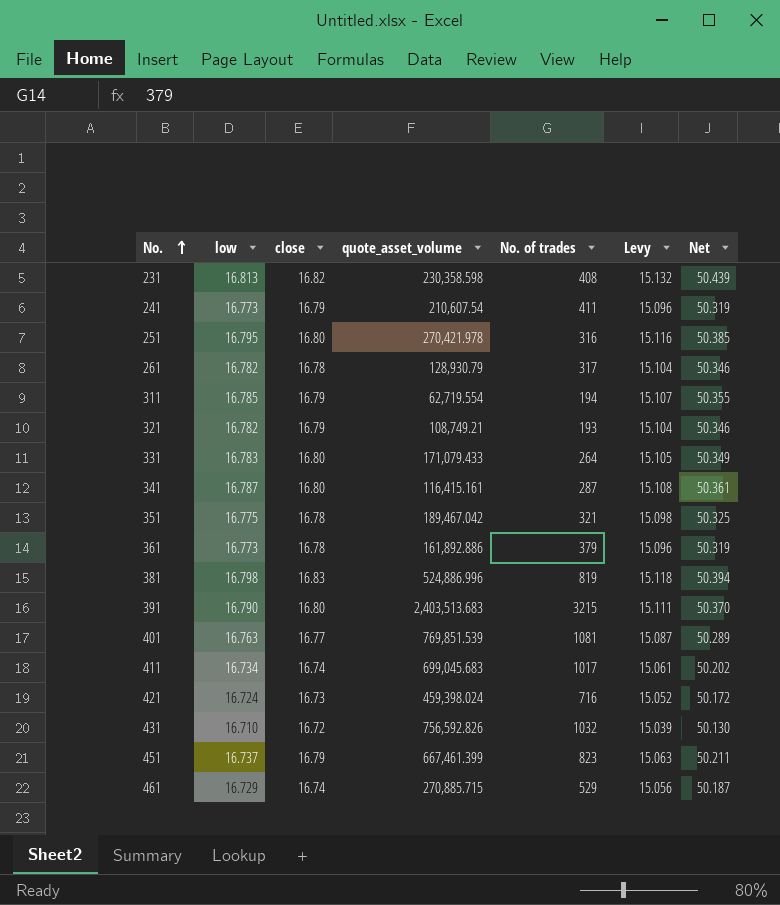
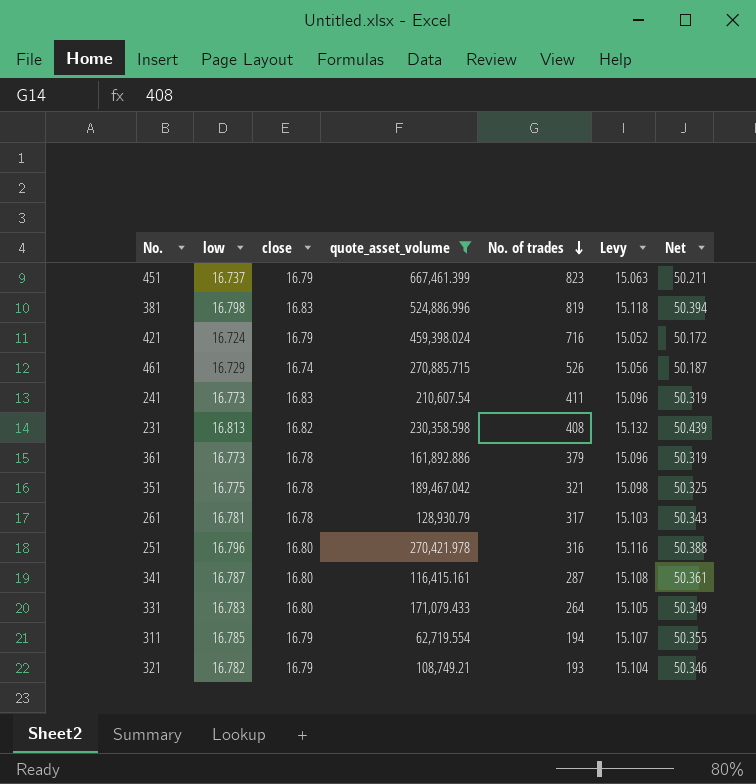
filter: none -> quote_asset_volume <= 667,461.399
row order: No. ascending -> No. of trades descending
421 | close: 16.73 -> 16.79
461 | No. of trades: 529 -> 526
241 | close: 16.79 -> 16.83
261 | low: 16.782 -> 16.781
261 | Levy: 15.104 -> 15.103
261 | Net: 50.346 -> 50.343
251 | low: 16.795 -> 16.796
251 | Net: 50.385 -> 50.388

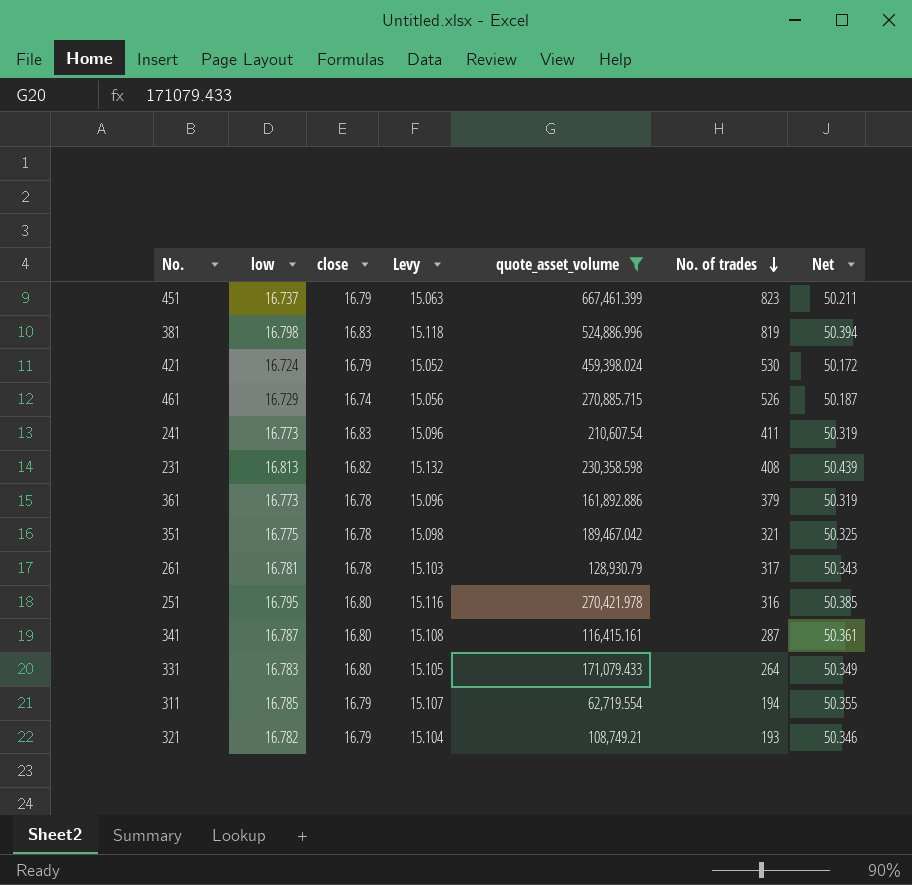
column Levy | position: 6 -> 4
421 | No. of trades: 716 -> 530
251 | low: 16.796 -> 16.795
251 | Net: 50.388 -> 50.385

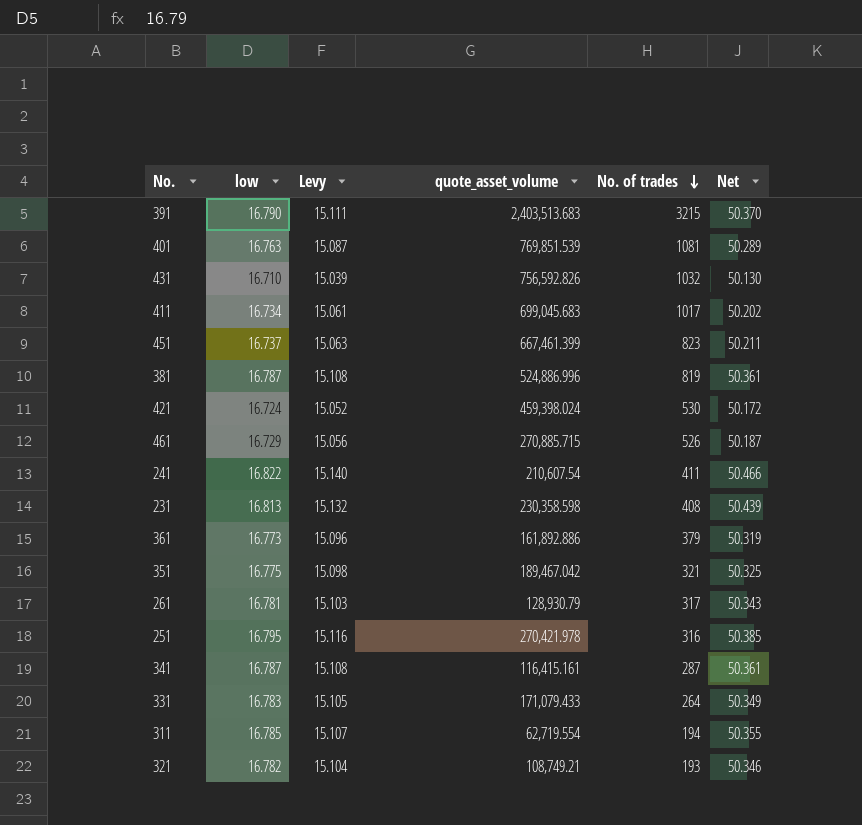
filter: quote_asset_volume <= 667,461.399 -> none
column close | position: 3 -> none
381 | low: 16.798 -> 16.787
381 | Levy: 15.118 -> 15.108
381 | Net: 50.394 -> 50.361
241 | low: 16.773 -> 16.822
241 | Levy: 15.096 -> 15.140
241 | Net: 50.319 -> 50.466

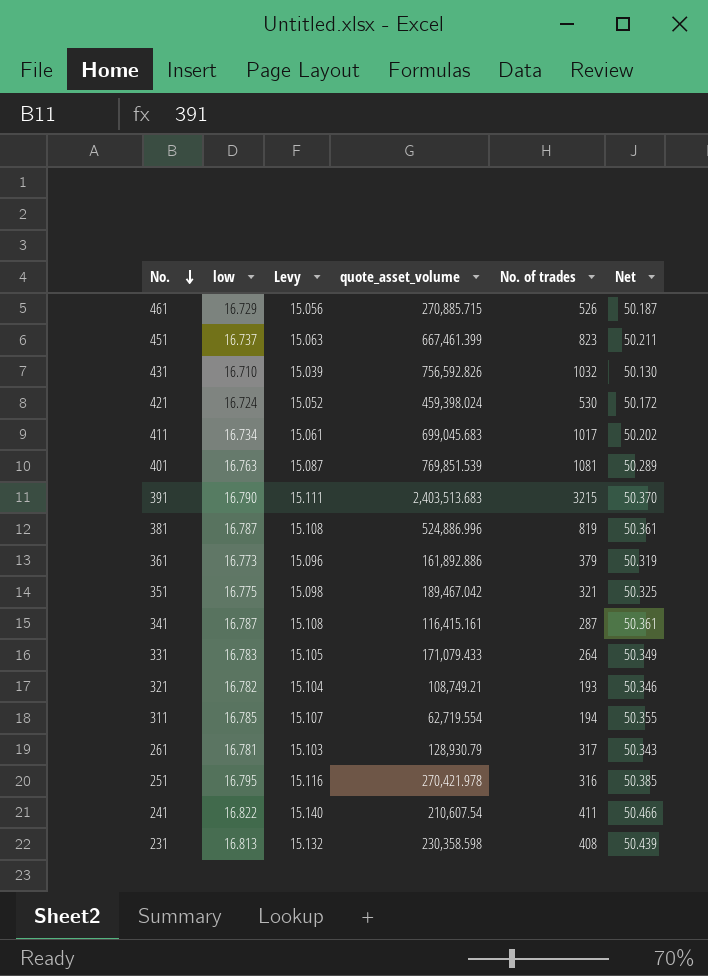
row order: No. of trades descending -> No. descending

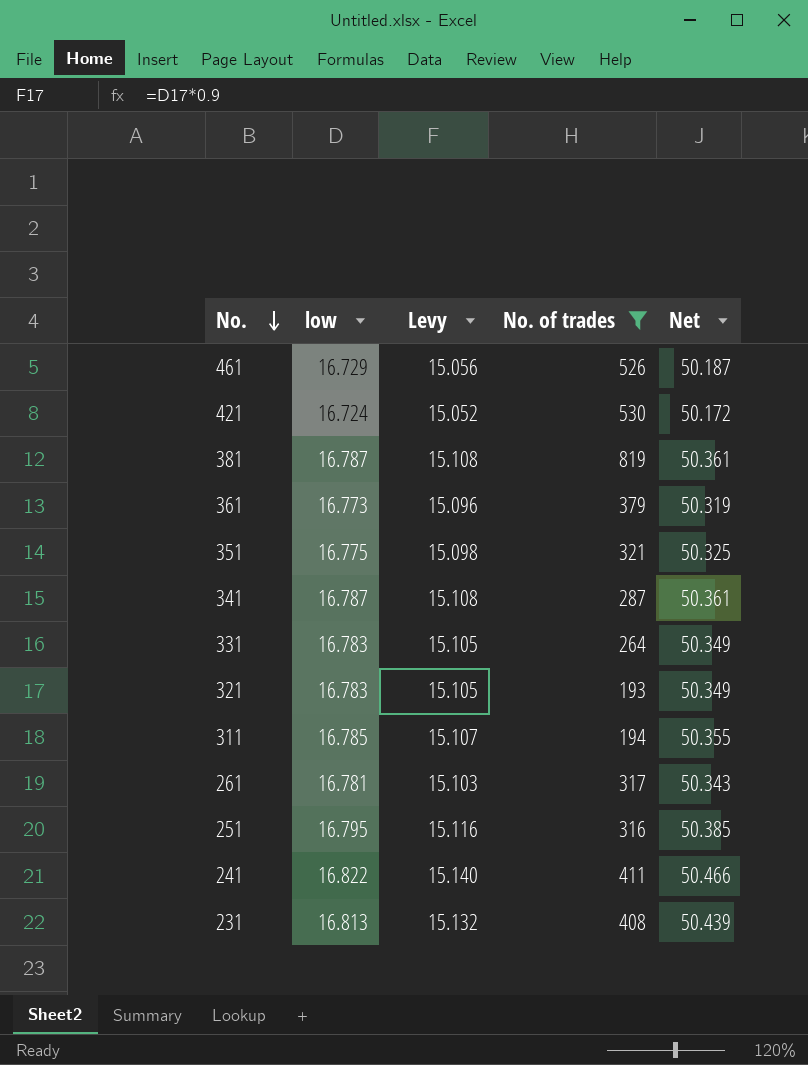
filter: none -> No. of trades <= 819
column quote_asset_volume | position: 4 -> none
321 | low: 16.782 -> 16.783
321 | Levy: 15.104 -> 15.105
321 | Net: 50.346 -> 50.349

